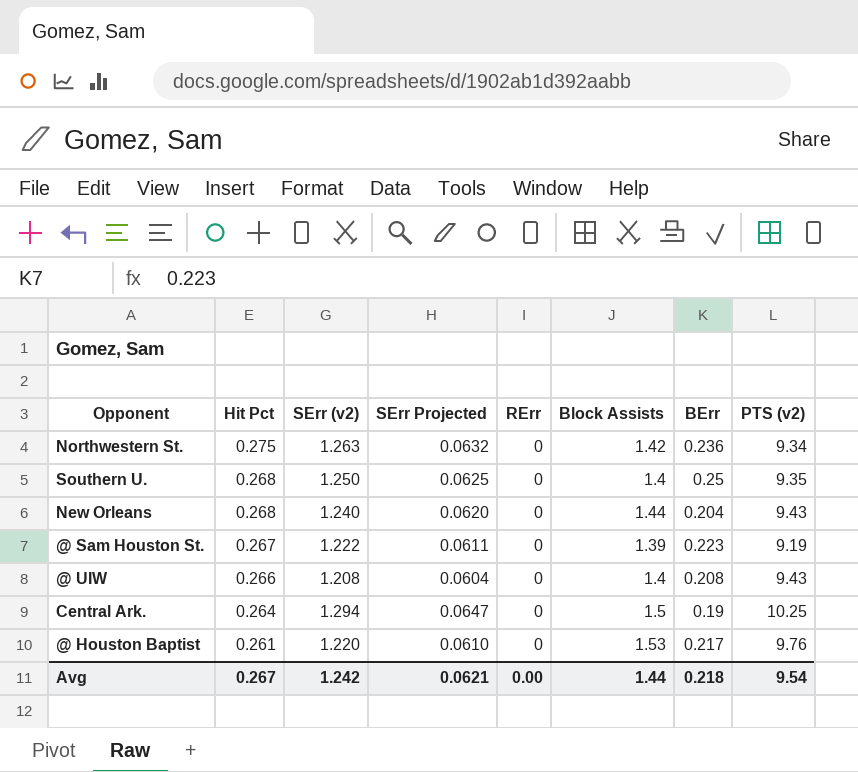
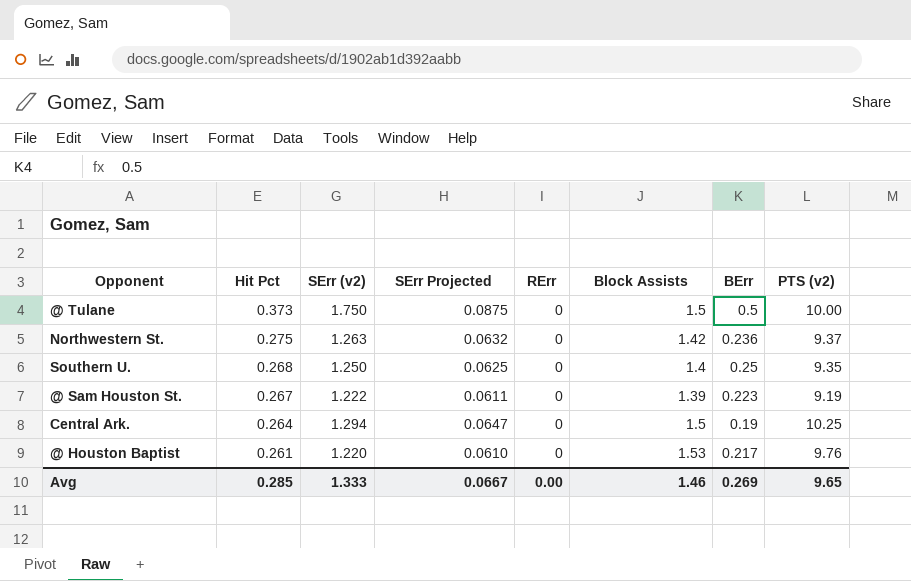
row New Orleans: 0.268 | 1.240 | 0.0620 | 0 | 1.44 | 0.204 | 9.43 -> none
row @ UIW: 0.266 | 1.208 | 0.0604 | 0 | 1.4 | 0.208 | 9.43 -> none
row @ Tulane: none -> 0.373 | 1.750 | 0.0875 | 0 | 1.5 | 0.5 | 10.00
Northwestern St. | PTS (v2): 9.34 -> 9.37
Avg | Hit Pct: 0.267 -> 0.285
Avg | SErr (v2): 1.242 -> 1.333
Avg | SErr Projected: 0.0621 -> 0.0667
Avg | Block Assists: 1.44 -> 1.46
Avg | BErr: 0.218 -> 0.269
Avg | PTS (v2): 9.54 -> 9.65

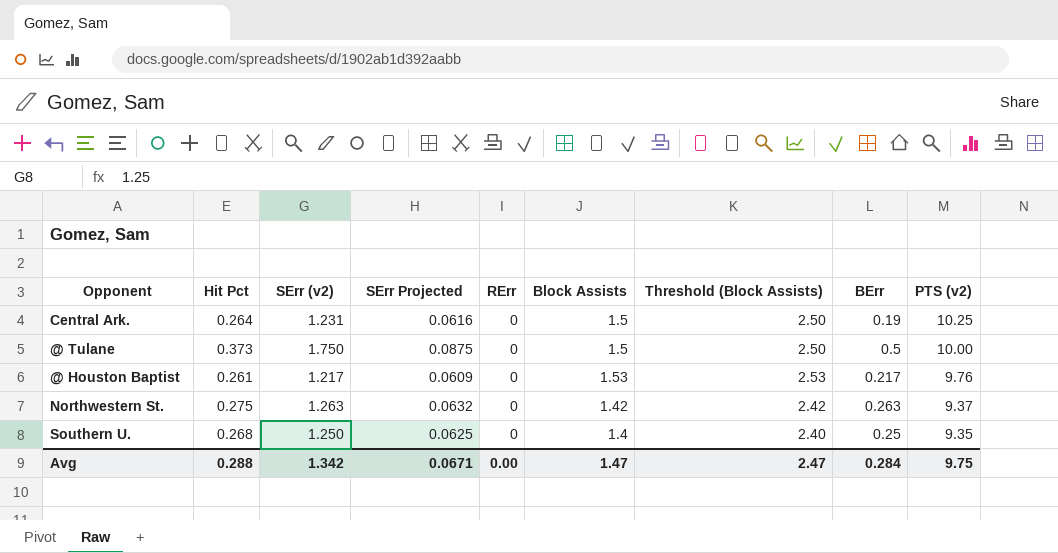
row order: Hit Pct descending -> PTS (v2) descending
column Threshold (Block Assists) | formula: none -> [Block Assists] + 1
row @ Sam Houston St.: 0.267 | 1.222 | 0.0611 | 0 | 1.39 | 0.223 | 9.19 -> none
Central Ark. | SErr (v2): 1.294 -> 1.231
Central Ark. | SErr Projected: 0.0647 -> 0.0616
@ Houston Baptist | SErr (v2): 1.220 -> 1.217
@ Houston Baptist | SErr Projected: 0.0610 -> 0.0609
Northwestern St. | BErr: 0.236 -> 0.263
Avg | Hit Pct: 0.285 -> 0.288
Avg | SErr (v2): 1.333 -> 1.342
Avg | SErr Projected: 0.0667 -> 0.0671
Avg | Block Assists: 1.46 -> 1.47
Avg | BErr: 0.269 -> 0.284
Avg | PTS (v2): 9.65 -> 9.75

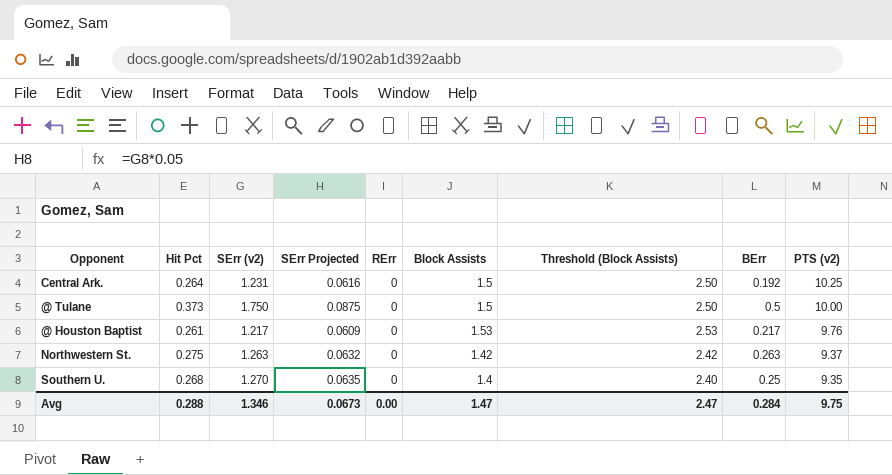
Central Ark. | BErr: 0.19 -> 0.192
Southern U. | SErr (v2): 1.250 -> 1.270
Southern U. | SErr Projected: 0.0625 -> 0.0635
Avg | SErr (v2): 1.342 -> 1.346
Avg | SErr Projected: 0.0671 -> 0.0673

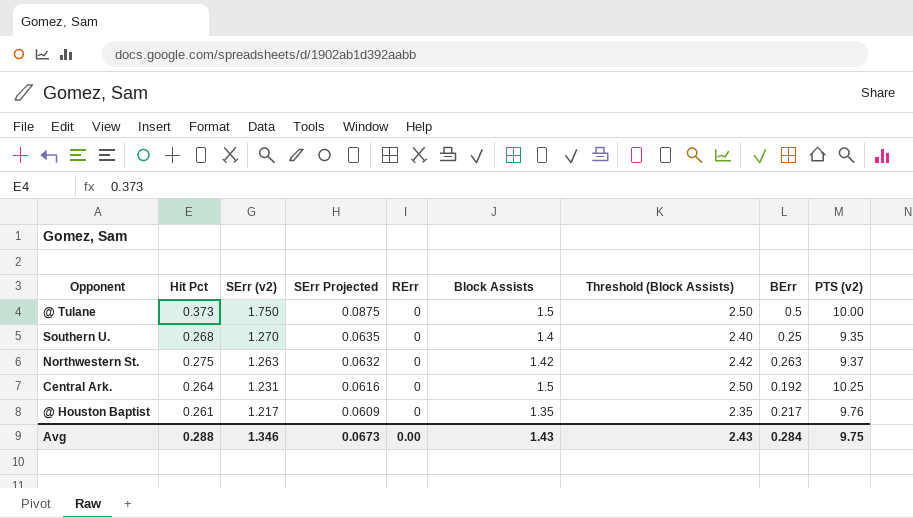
row order: PTS (v2) descending -> SErr (v2) descending
@ Houston Baptist | Block Assists: 1.53 -> 1.35
@ Houston Baptist | Threshold (Block Assists): 2.53 -> 2.35
Avg | Block Assists: 1.47 -> 1.43
Avg | Threshold (Block Assists): 2.47 -> 2.43

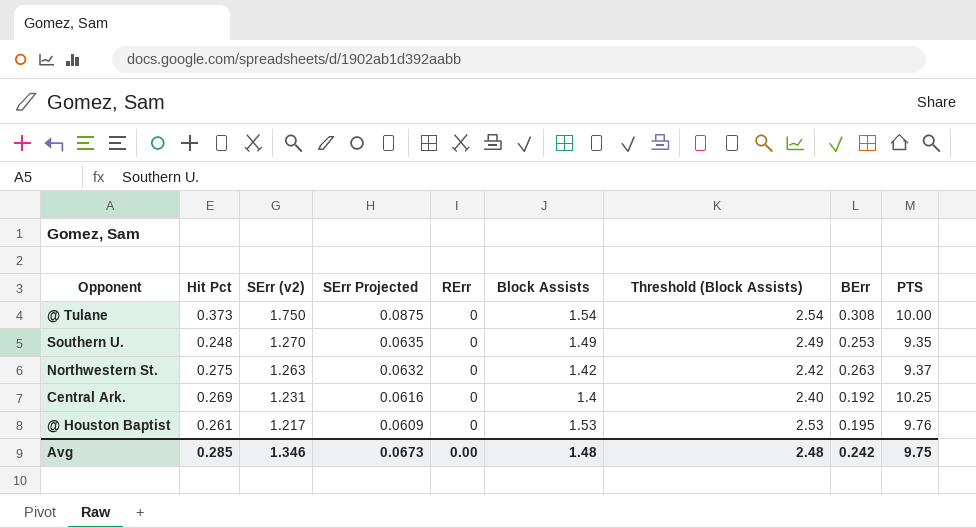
column name: PTS (v2) -> PTS
@ Tulane | Block Assists: 1.5 -> 1.54
@ Tulane | Threshold (Block Assists): 2.50 -> 2.54
@ Tulane | BErr: 0.5 -> 0.308
Southern U. | Hit Pct: 0.268 -> 0.248
Southern U. | Block Assists: 1.4 -> 1.49
Southern U. | Threshold (Block Assists): 2.40 -> 2.49
Southern U. | BErr: 0.25 -> 0.253
Central Ark. | Hit Pct: 0.264 -> 0.269
Central Ark. | Block Assists: 1.5 -> 1.4
Central Ark. | Threshold (Block Assists): 2.50 -> 2.40
@ Houston Baptist | Block Assists: 1.35 -> 1.53
@ Houston Baptist | Threshold (Block Assists): 2.35 -> 2.53
@ Houston Baptist | BErr: 0.217 -> 0.195
Avg | Hit Pct: 0.288 -> 0.285
Avg | Block Assists: 1.43 -> 1.48
Avg | Threshold (Block Assists): 2.43 -> 2.48
Avg | BErr: 0.284 -> 0.242

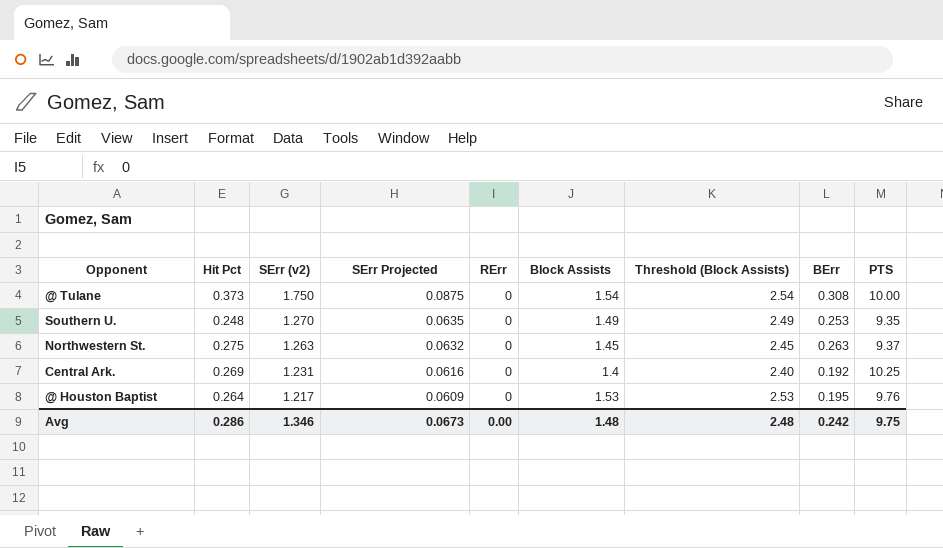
Northwestern St. | Block Assists: 1.42 -> 1.45
Northwestern St. | Threshold (Block Assists): 2.42 -> 2.45
@ Houston Baptist | Hit Pct: 0.261 -> 0.264
Avg | Hit Pct: 0.285 -> 0.286

